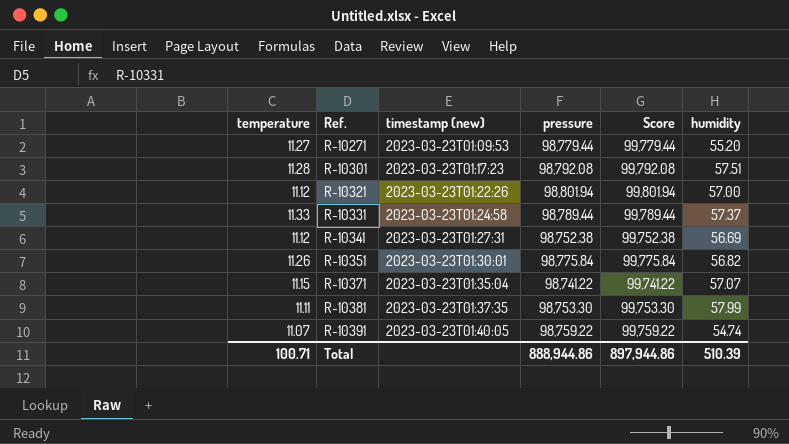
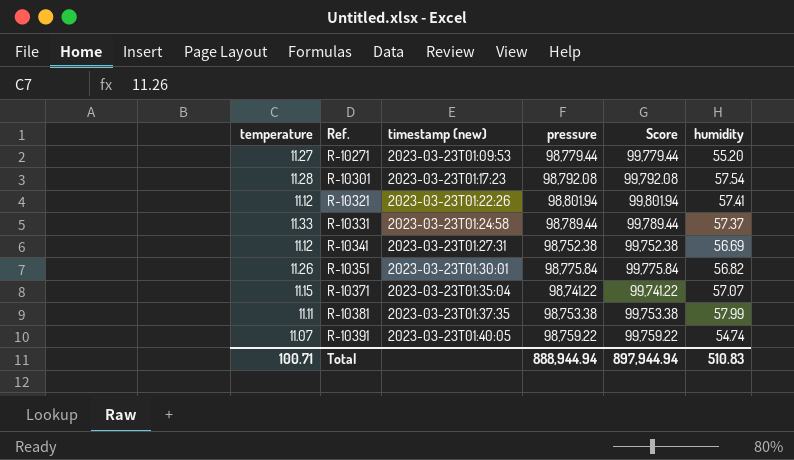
R-10301 | humidity: 57.51 -> 57.54
R-10321 | humidity: 57.00 -> 57.41
R-10381 | pressure: 98,753.30 -> 98,753.38
R-10381 | Score: 99,753.30 -> 99,753.38
Total | pressure: 888,944.86 -> 888,944.94
Total | Score: 897,944.86 -> 897,944.94
Total | humidity: 510.39 -> 510.83

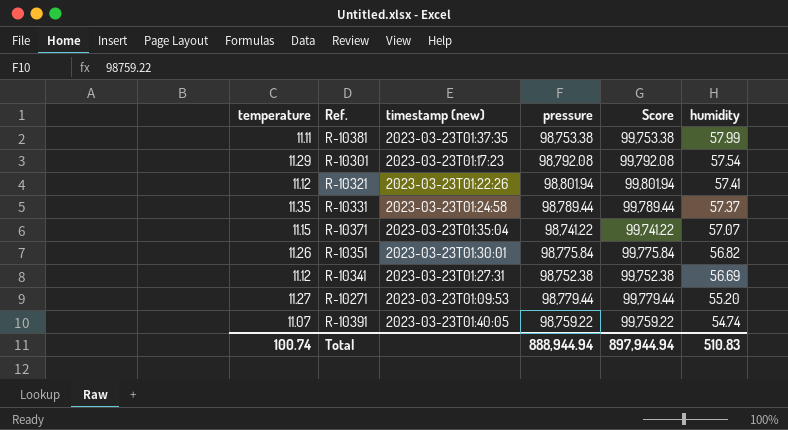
row order: Ref. ascending -> humidity descending
R-10301 | temperature: 11.28 -> 11.29
R-10331 | temperature: 11.33 -> 11.35
Total | temperature: 100.71 -> 100.74

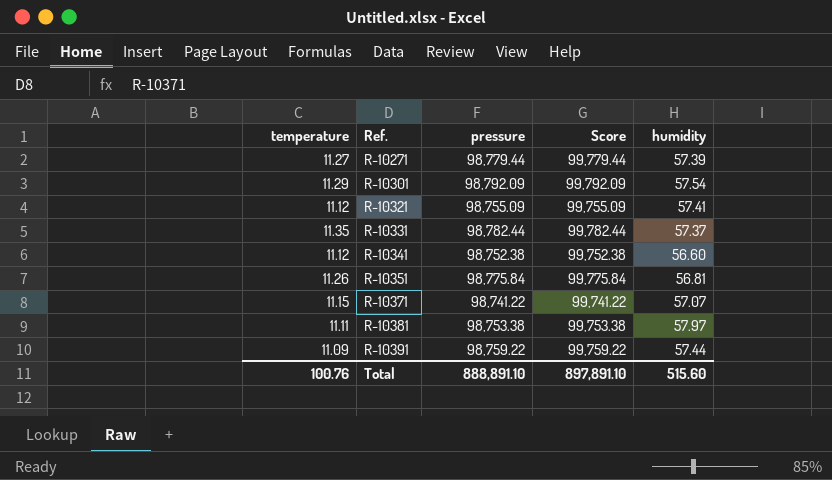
row order: humidity descending -> Ref. ascending
column timestamp (new) | position: 3 -> none
R-10271 | humidity: 55.20 -> 57.39
R-10301 | pressure: 98,792.08 -> 98,792.09
R-10301 | Score: 99,792.08 -> 99,792.09
R-10321 | pressure: 98,801.94 -> 98,755.09
R-10321 | Score: 99,801.94 -> 99,755.09
R-10331 | pressure: 98,789.44 -> 98,782.44
R-10331 | Score: 99,789.44 -> 99,782.44
R-10341 | humidity: 56.69 -> 56.60
R-10351 | humidity: 56.82 -> 56.81
R-10381 | humidity: 57.99 -> 57.97
R-10391 | temperature: 11.07 -> 11.09
R-10391 | humidity: 54.74 -> 57.44
Total | temperature: 100.74 -> 100.76
Total | pressure: 888,944.94 -> 888,891.10
Total | Score: 897,944.94 -> 897,891.10
Total | humidity: 510.83 -> 515.60

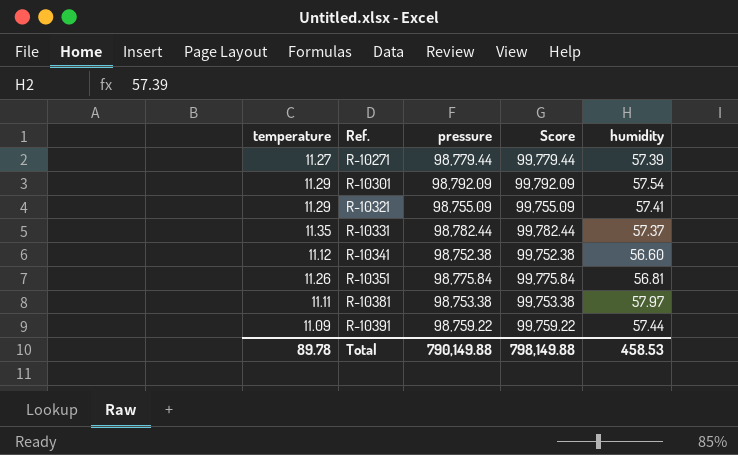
row R-10371: 11.15 | 98,741.22 | 99,741.22 | 57.07 -> none
R-10321 | temperature: 11.12 -> 11.29
Total | temperature: 100.76 -> 89.78
Total | pressure: 888,891.10 -> 790,149.88
Total | Score: 897,891.10 -> 798,149.88
Total | humidity: 515.60 -> 458.53

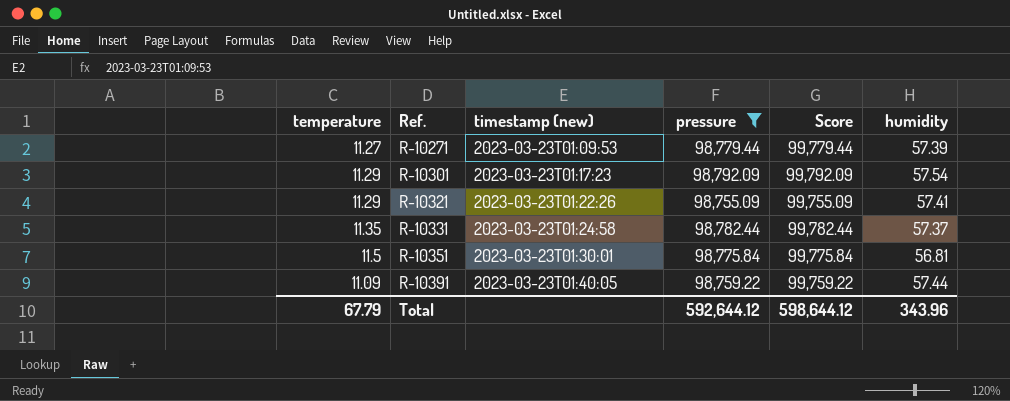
filter: none -> pressure >= 98,755.09
column timestamp (new) | position: none -> 3
R-10351 | temperature: 11.26 -> 11.5
Total | temperature: 89.78 -> 67.79
Total | pressure: 790,149.88 -> 592,644.12
Total | Score: 798,149.88 -> 598,644.12
Total | humidity: 458.53 -> 343.96

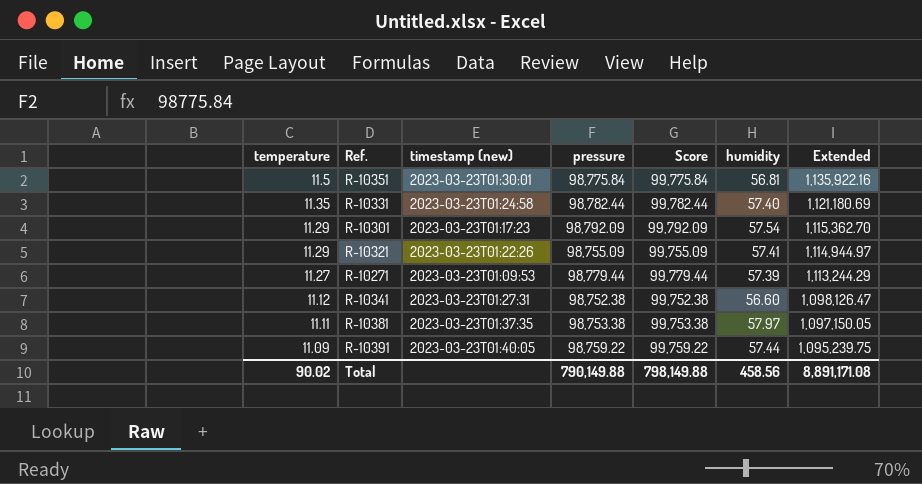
filter: pressure >= 98,755.09 -> none
row order: Ref. ascending -> temperature descending
column Extended | formula: none -> [temperature] * [pressure]
R-10331 | humidity: 57.37 -> 57.40
Total | temperature: 67.79 -> 90.02
Total | pressure: 592,644.12 -> 790,149.88
Total | Score: 598,644.12 -> 798,149.88
Total | humidity: 343.96 -> 458.56

